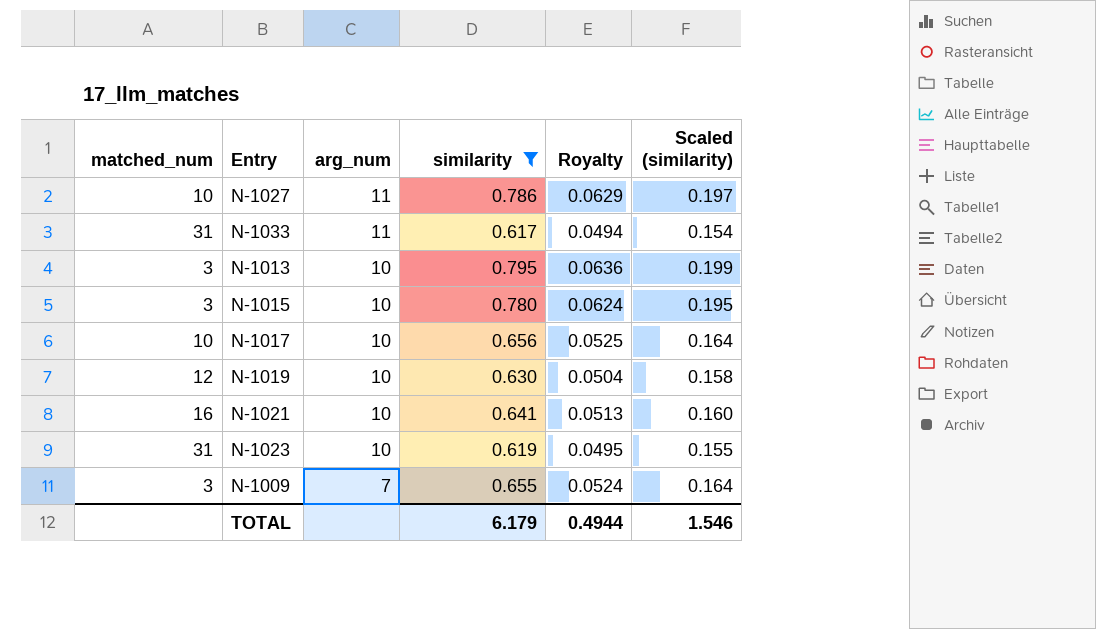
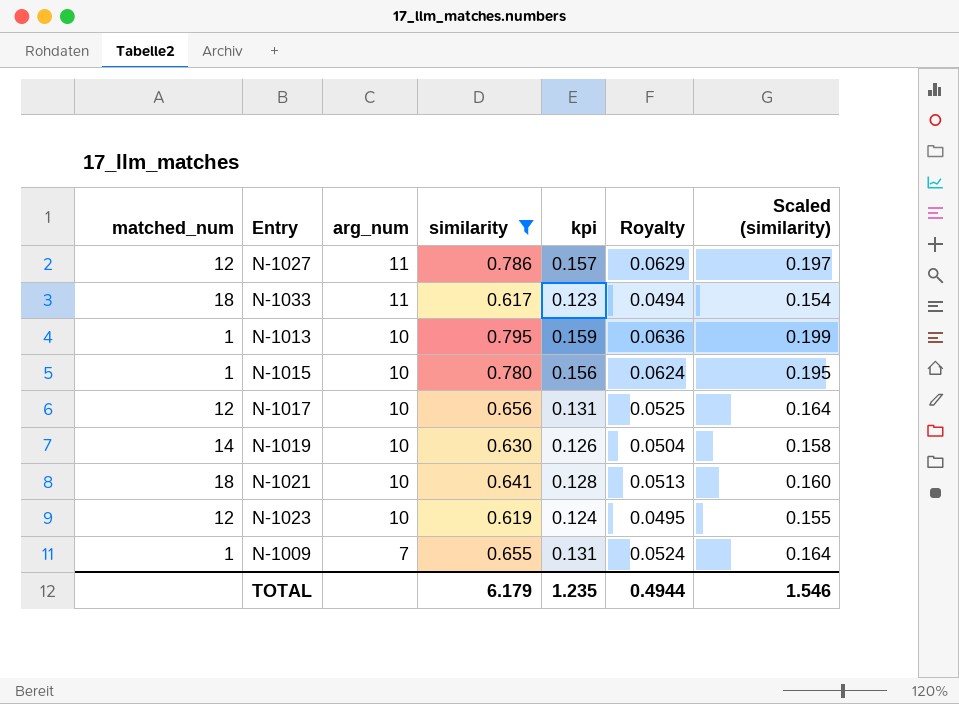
column kpi | formula: none -> [similarity] * 0.2
N-1027 | matched_num: 10 -> 12
N-1033 | matched_num: 31 -> 18
N-1013 | matched_num: 3 -> 1
N-1015 | matched_num: 3 -> 1
N-1017 | matched_num: 10 -> 12
N-1019 | matched_num: 12 -> 14
N-1021 | matched_num: 16 -> 18
N-1023 | matched_num: 31 -> 12
N-1009 | matched_num: 3 -> 1

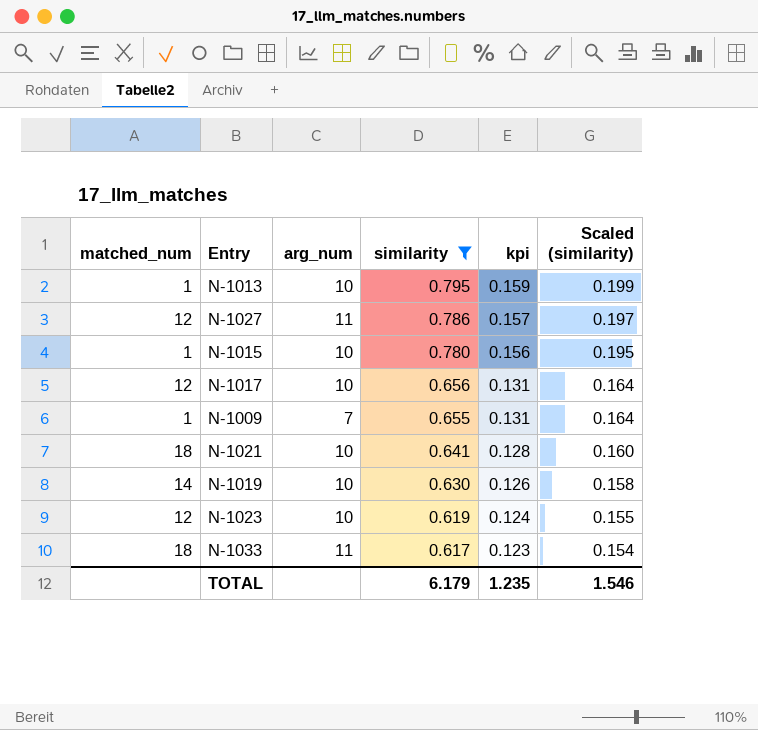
row order: arg_num descending -> similarity descending
column Royalty | formula: [similarity] * 0.08 -> none

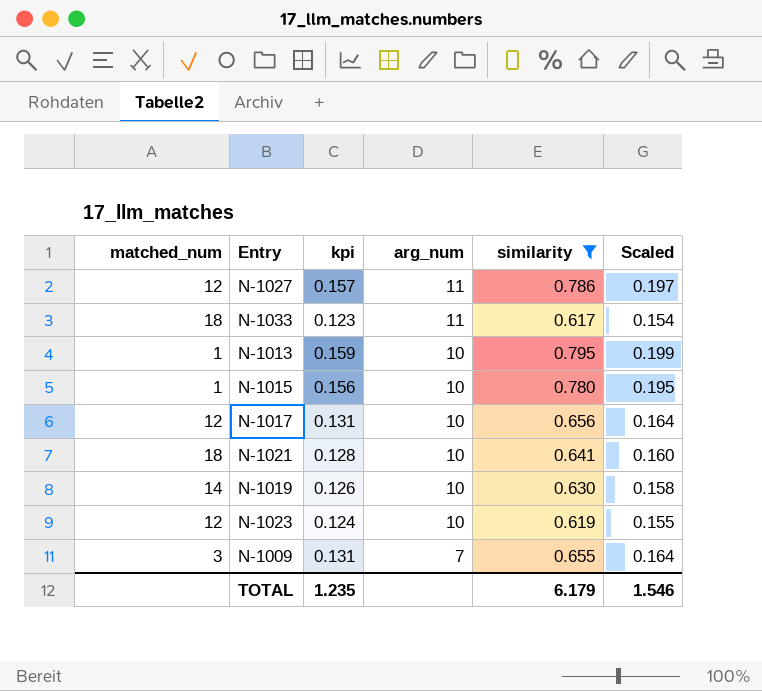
row order: similarity descending -> arg_num descending
column kpi | position: 5 -> 3
column name: Scaled (similarity) -> Scaled
N-1009 | matched_num: 1 -> 3

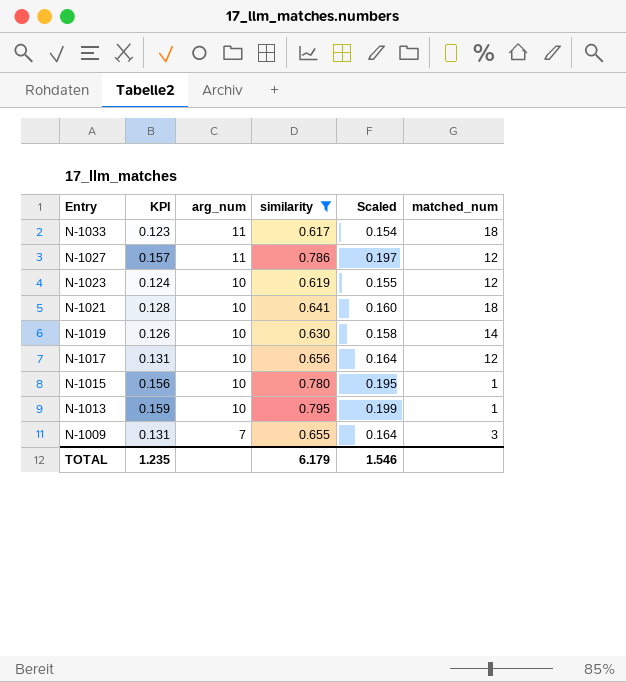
row order: arg_num descending -> Entry descending
column name: kpi -> KPI
column matched_num | position: 1 -> 6

